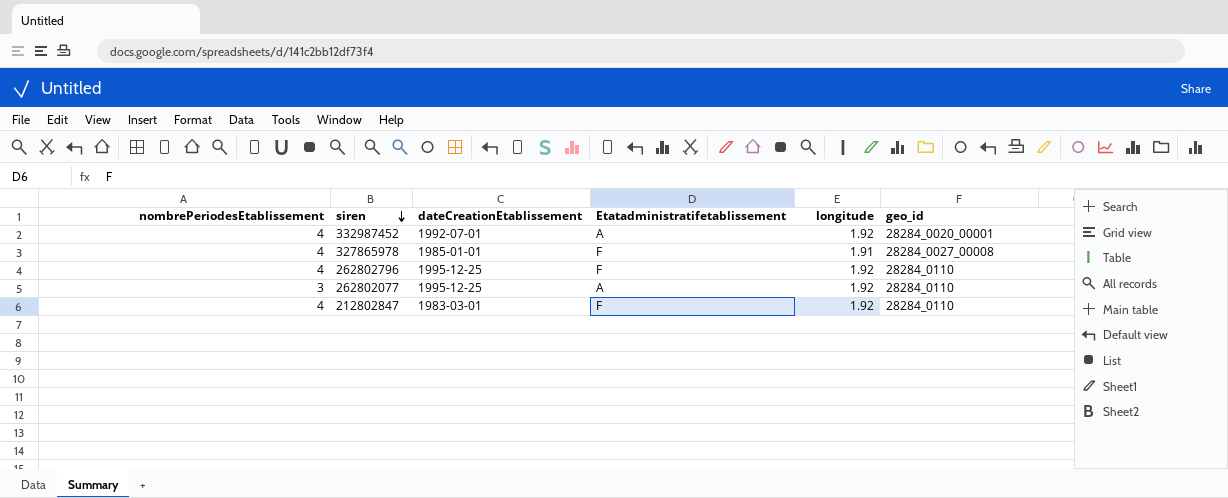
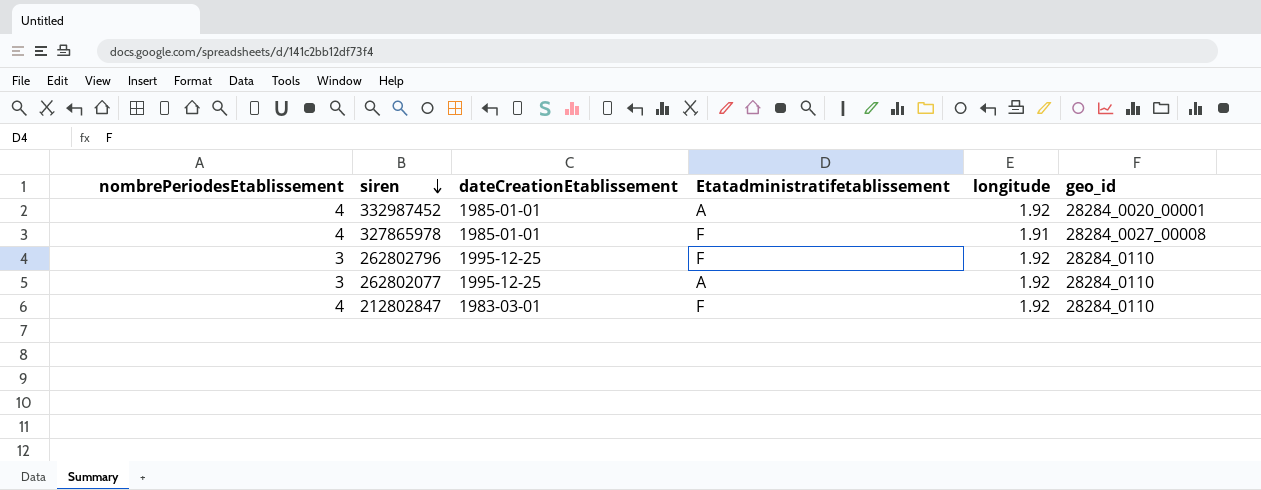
332987452 | dateCreationEtablissement: 1992-07-01 -> 1985-01-01
262802796 | nombrePeriodesEtablissement: 4 -> 3

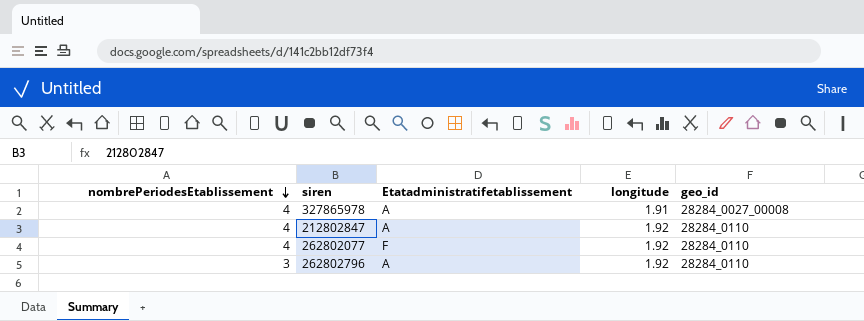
row order: siren descending -> nombrePeriodesEtablissement descending
column dateCreationEtablissement | position: 3 -> none
row 332987452: 4 | 1985-01-01 | A | 1.92 | 28284_0020_00001 -> none
327865978 | Etatadministratifetablissement: F -> A
212802847 | Etatadministratifetablissement: F -> A
262802077 | nombrePeriodesEtablissement: 3 -> 4
262802077 | Etatadministratifetablissement: A -> F
262802796 | Etatadministratifetablissement: F -> A

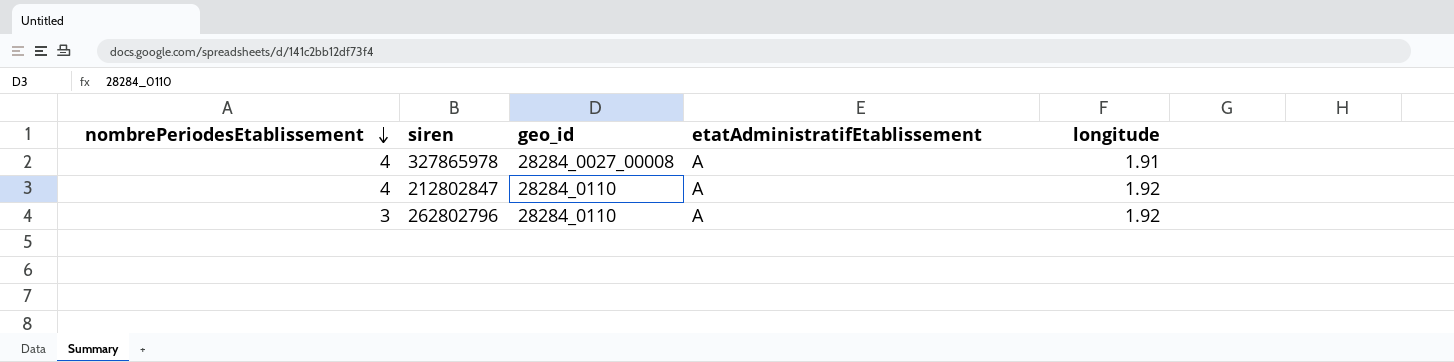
column geo_id | position: 5 -> 3
column name: Etatadministratifetablissement -> etatAdministratifEtablissement
row 262802077: 4 | F | 1.92 | 28284_0110 -> none

